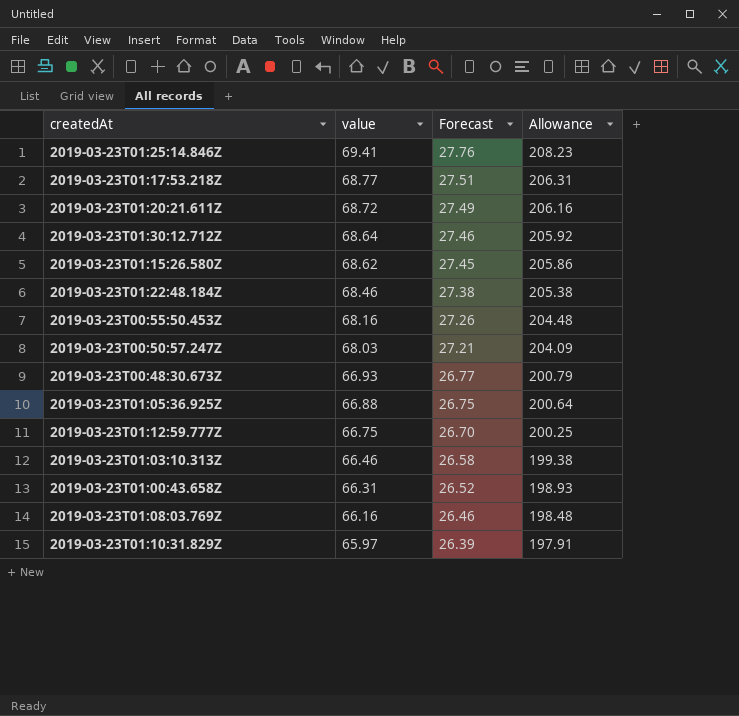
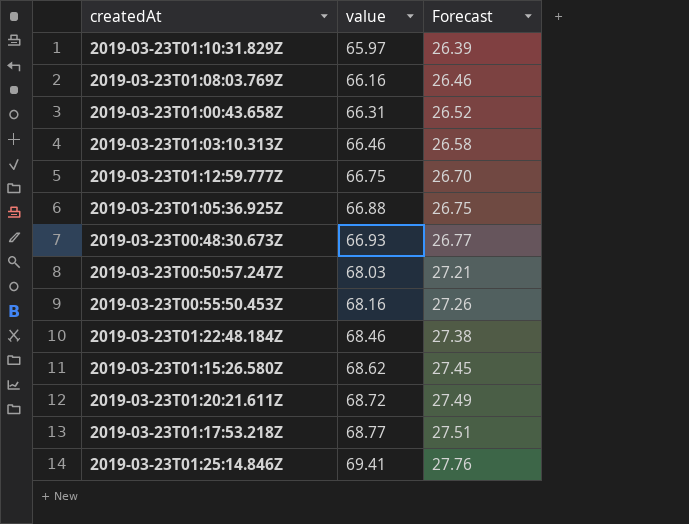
row order: value descending -> value ascending
column Allowance | formula: [value] * 3 -> none
row 2019-03-23T01:30:12.712Z: 68.64 | 27.46 | 205.92 -> none

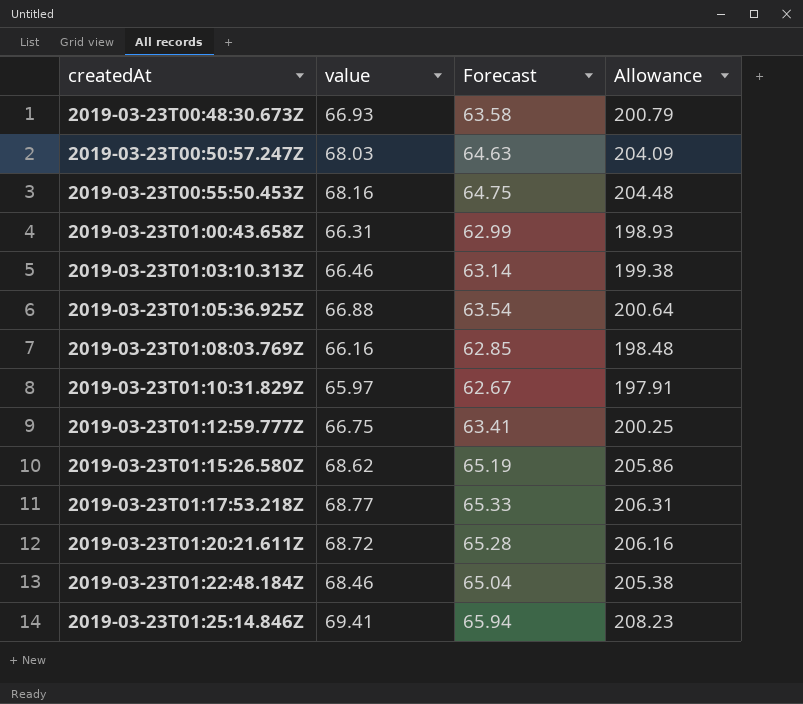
row order: value ascending -> createdAt ascending
column Forecast | formula: [value] * 0.4 -> [value] * 0.95
column Allowance | formula: none -> [value] * 3

